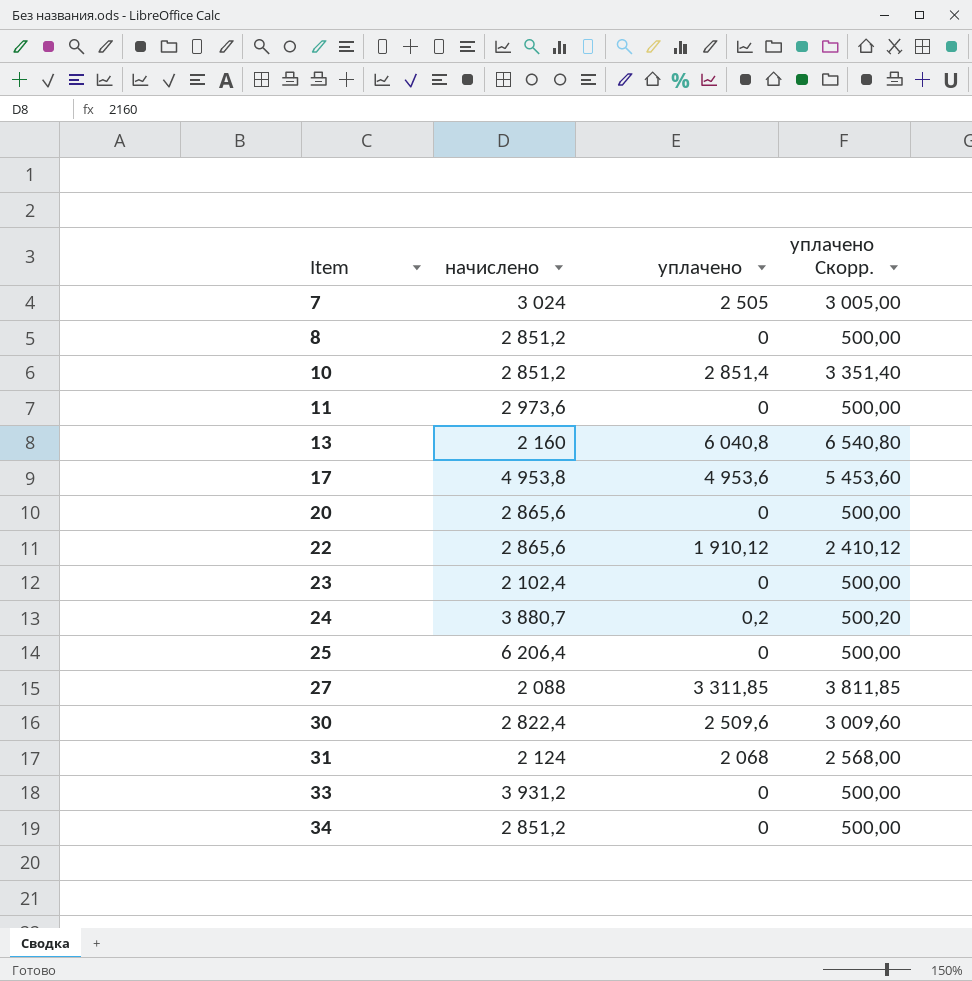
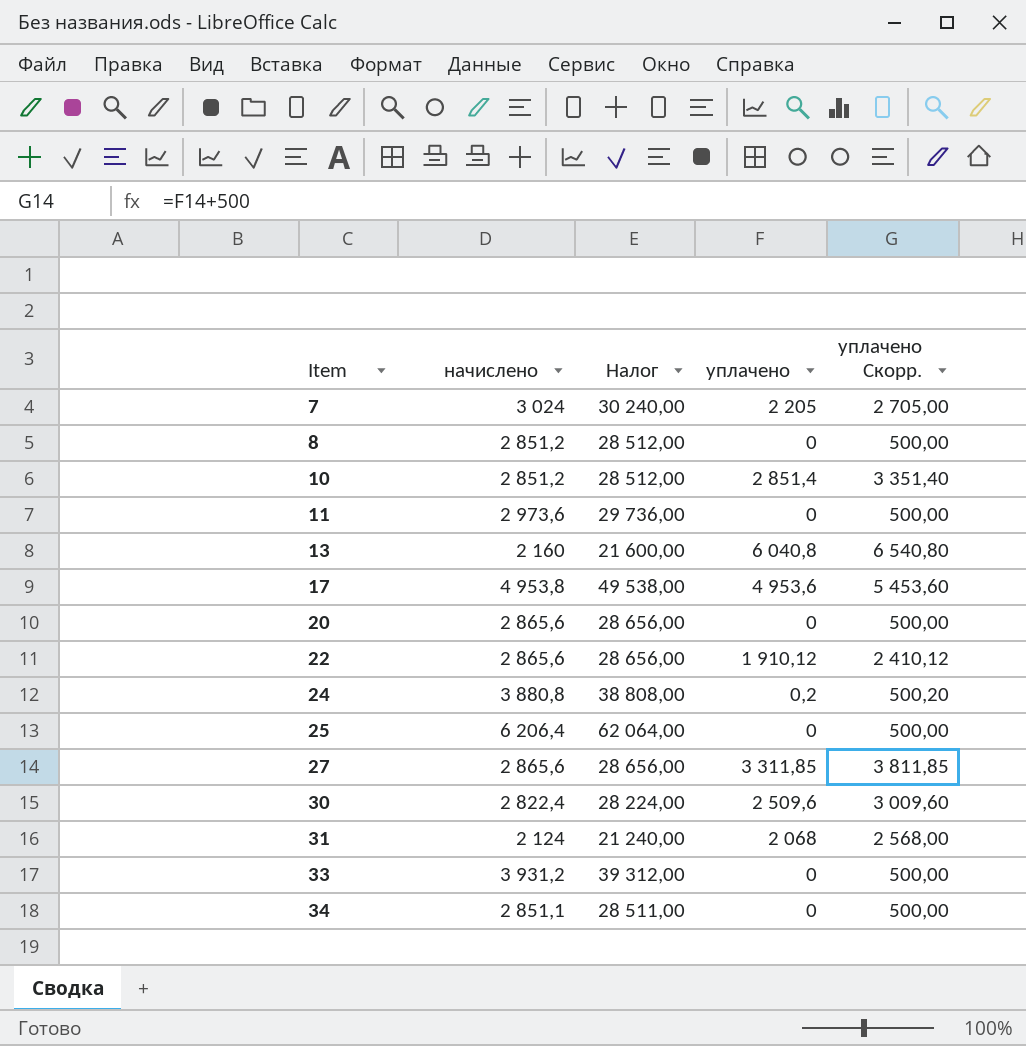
column Налог | formula: none -> [начислено] * 10
row 23: 2 102,4 | 0 | 500,00 -> none
7 | уплачено: 2 505 -> 2 205
7 | уплачено Скорр.: 3 005,00 -> 2 705,00
24 | начислено: 3 880,7 -> 3 880,8
27 | начислено: 2 088 -> 2 865,6
34 | начислено: 2 851,2 -> 2 851,1

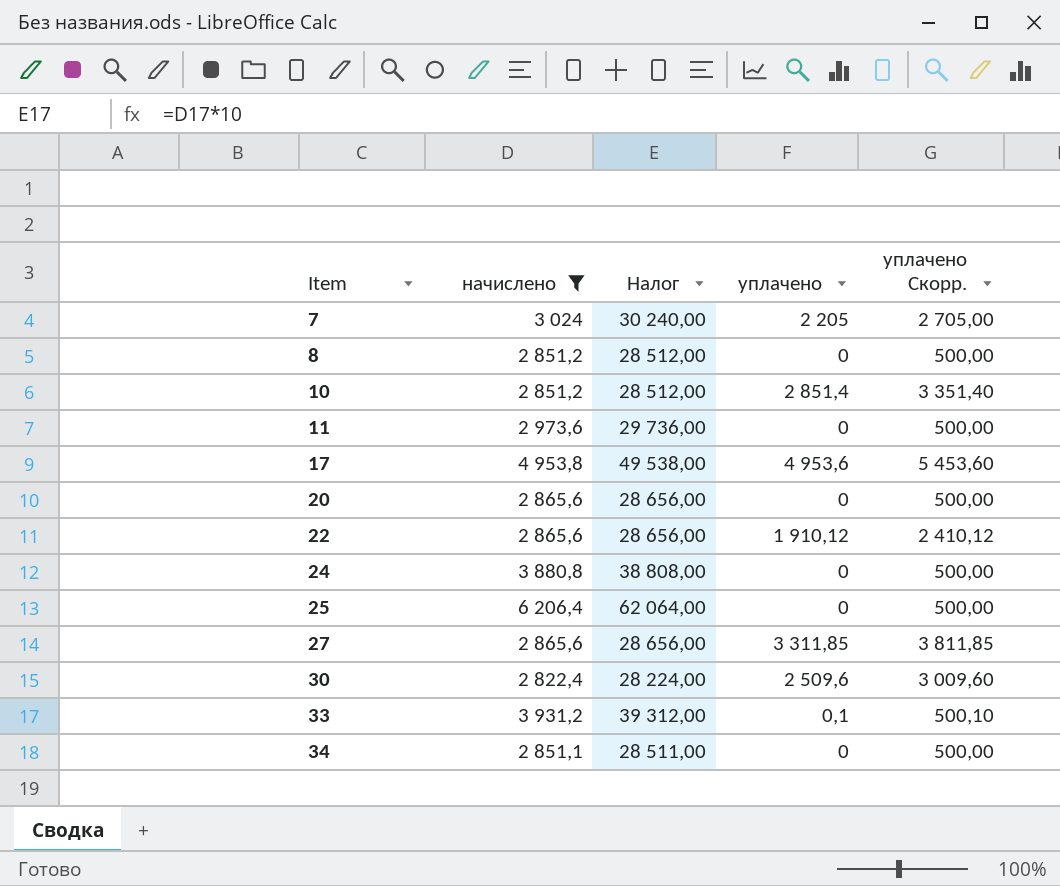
filter: none -> начислено >= 2 822,4
24 | уплачено: 0,2 -> 0
24 | уплачено Скорр.: 500,20 -> 500,00
33 | уплачено: 0 -> 0,1
33 | уплачено Скорр.: 500,00 -> 500,10

